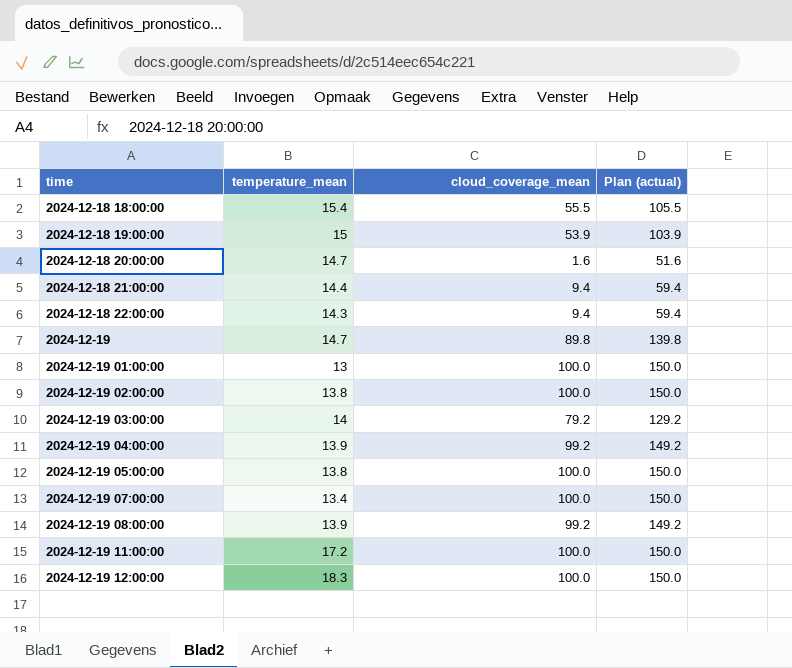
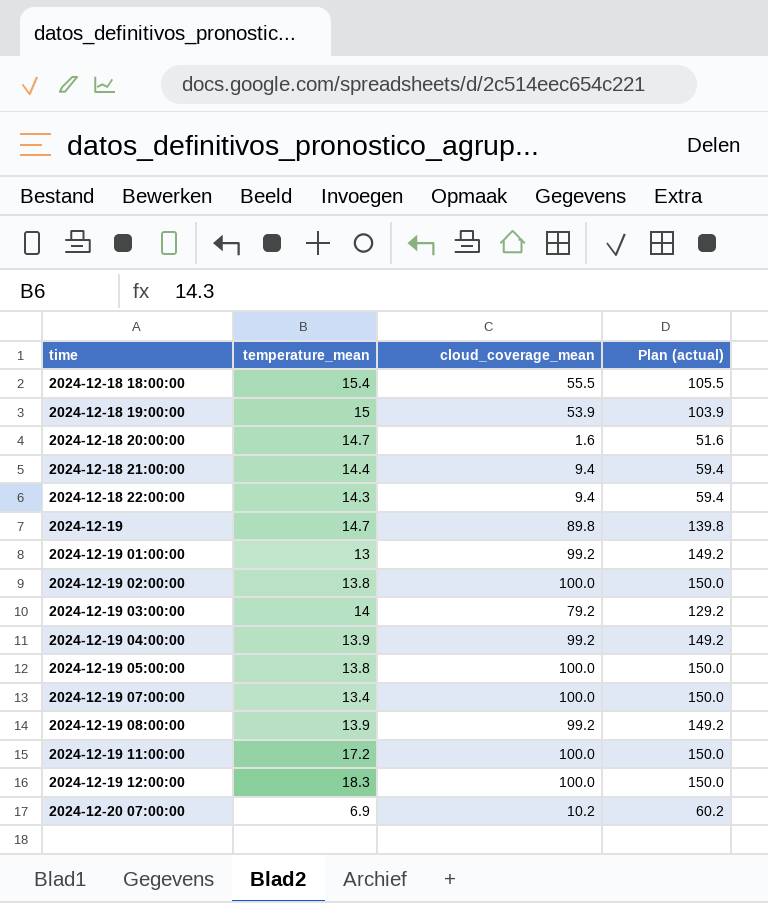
2024-12-19 01:00:00 | cloud_coverage_mean: 100.0 -> 99.2
2024-12-19 01:00:00 | Plan (actual): 150.0 -> 149.2
row 2024-12-20 07:00:00: none -> 6.9 | 10.2 | 60.2

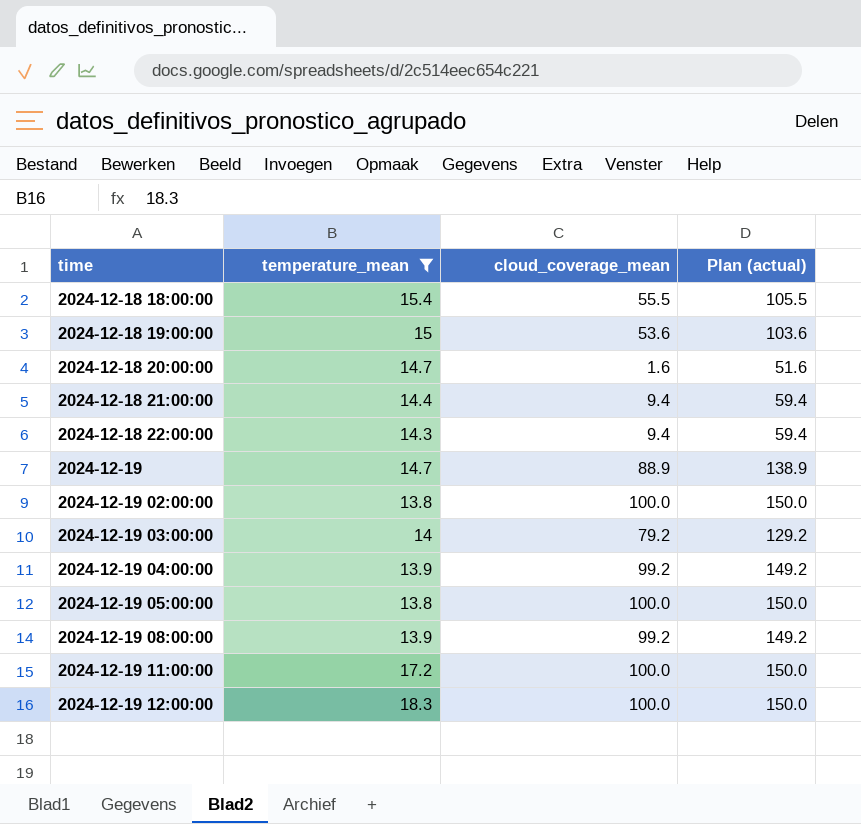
filter: none -> temperature_mean >= 13.8
2024-12-18 19:00:00 | cloud_coverage_mean: 53.9 -> 53.6
2024-12-18 19:00:00 | Plan (actual): 103.9 -> 103.6
2024-12-19 | cloud_coverage_mean: 89.8 -> 88.9
2024-12-19 | Plan (actual): 139.8 -> 138.9

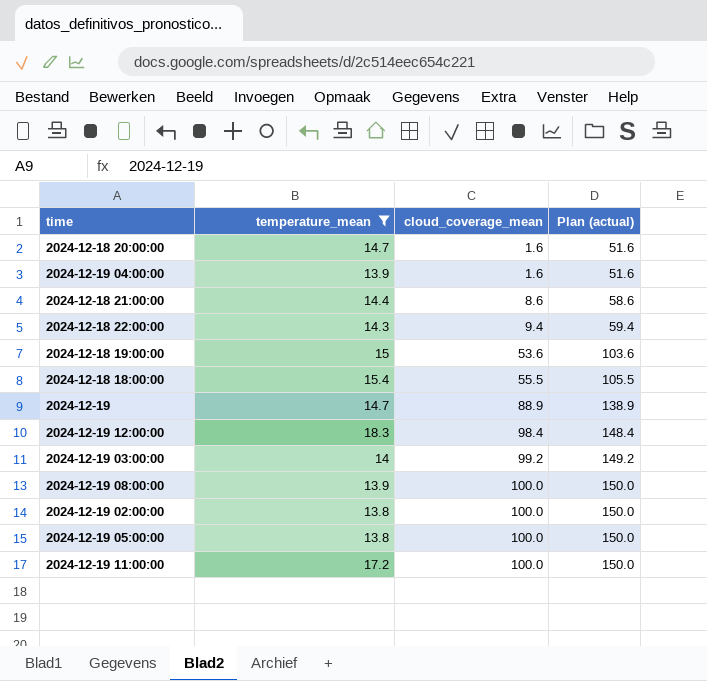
row order: time ascending -> cloud_coverage_mean ascending
2024-12-19 04:00:00 | cloud_coverage_mean: 99.2 -> 1.6
2024-12-19 04:00:00 | Plan (actual): 149.2 -> 51.6
2024-12-18 21:00:00 | cloud_coverage_mean: 9.4 -> 8.6
2024-12-18 21:00:00 | Plan (actual): 59.4 -> 58.6
2024-12-19 12:00:00 | cloud_coverage_mean: 100.0 -> 98.4
2024-12-19 12:00:00 | Plan (actual): 150.0 -> 148.4
2024-12-19 03:00:00 | cloud_coverage_mean: 79.2 -> 99.2
2024-12-19 03:00:00 | Plan (actual): 129.2 -> 149.2
2024-12-19 08:00:00 | cloud_coverage_mean: 99.2 -> 100.0
2024-12-19 08:00:00 | Plan (actual): 149.2 -> 150.0

